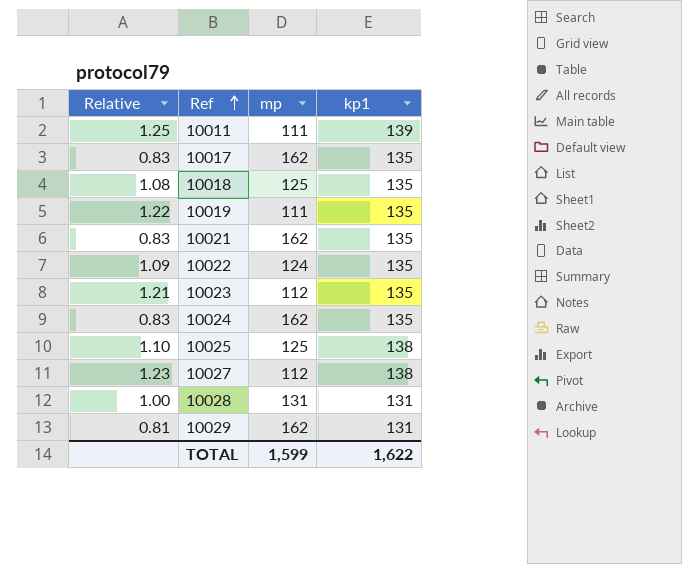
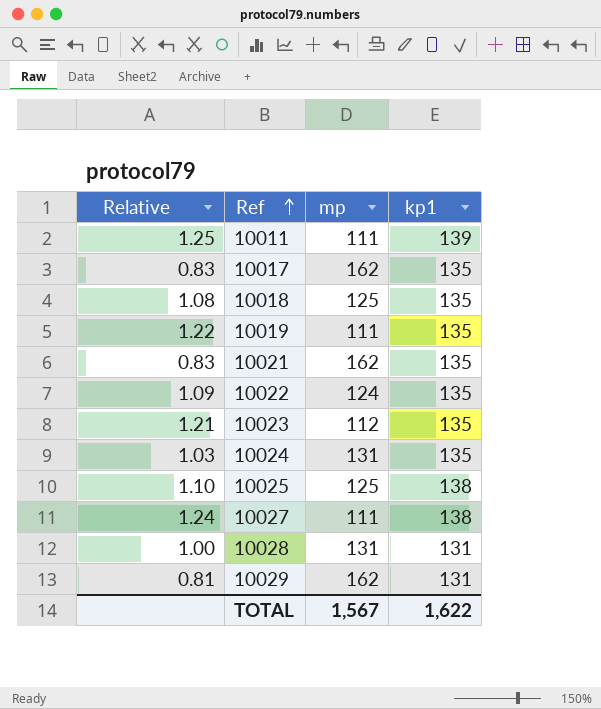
10024 | Relative: 0.83 -> 1.03
10024 | mp: 162 -> 131
10027 | Relative: 1.23 -> 1.24
10027 | mp: 112 -> 111
TOTAL | mp: 1,599 -> 1,567

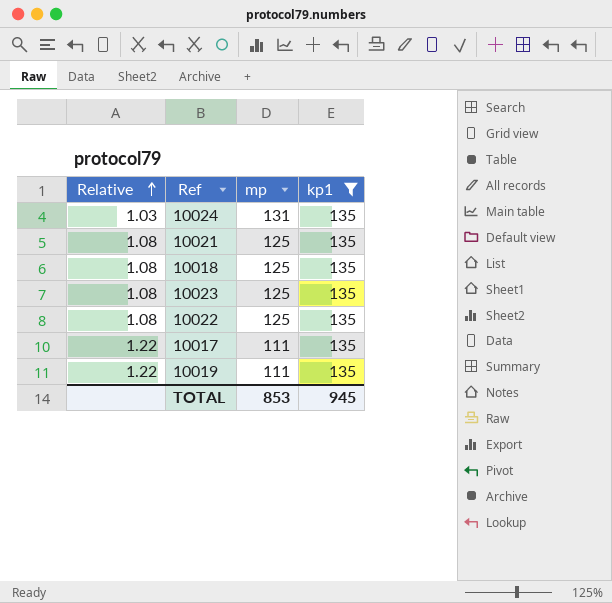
filter: none -> kp1 = 135
row order: Ref ascending -> Relative ascending
10021 | Relative: 0.83 -> 1.08
10021 | mp: 162 -> 125
10023 | Relative: 1.21 -> 1.08
10023 | mp: 112 -> 125
10022 | Relative: 1.09 -> 1.08
10022 | mp: 124 -> 125
10017 | Relative: 0.83 -> 1.22
10017 | mp: 162 -> 111
TOTAL | mp: 1,567 -> 853
TOTAL | kp1: 1,622 -> 945

